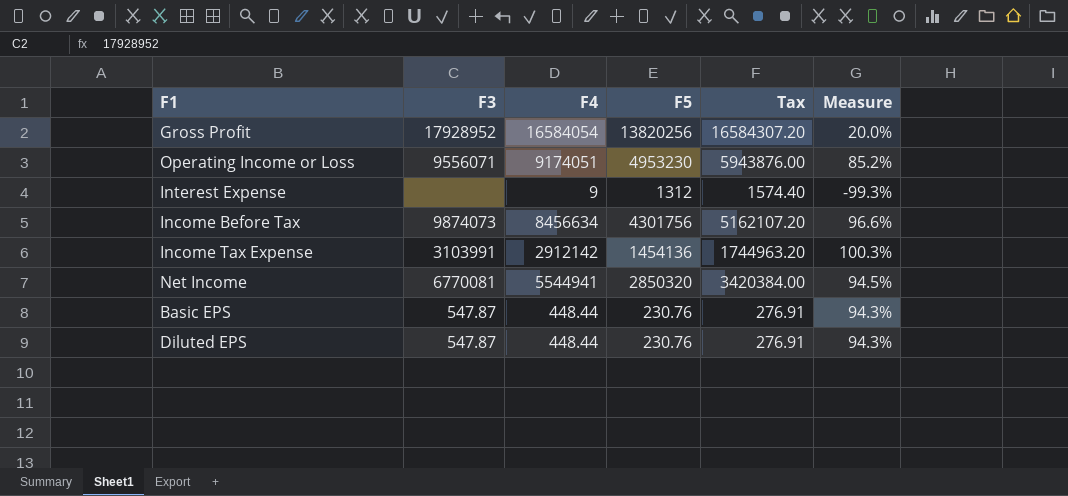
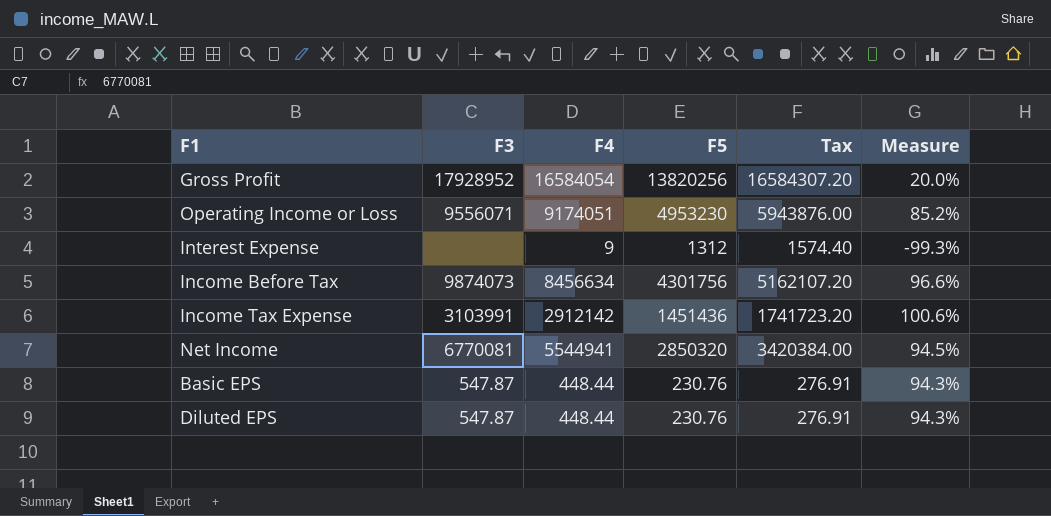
Income Tax Expense | F5: 1454136 -> 1451436
Income Tax Expense | Tax: 1744963.20 -> 1741723.20
Income Tax Expense | Measure: 100.3% -> 100.6%

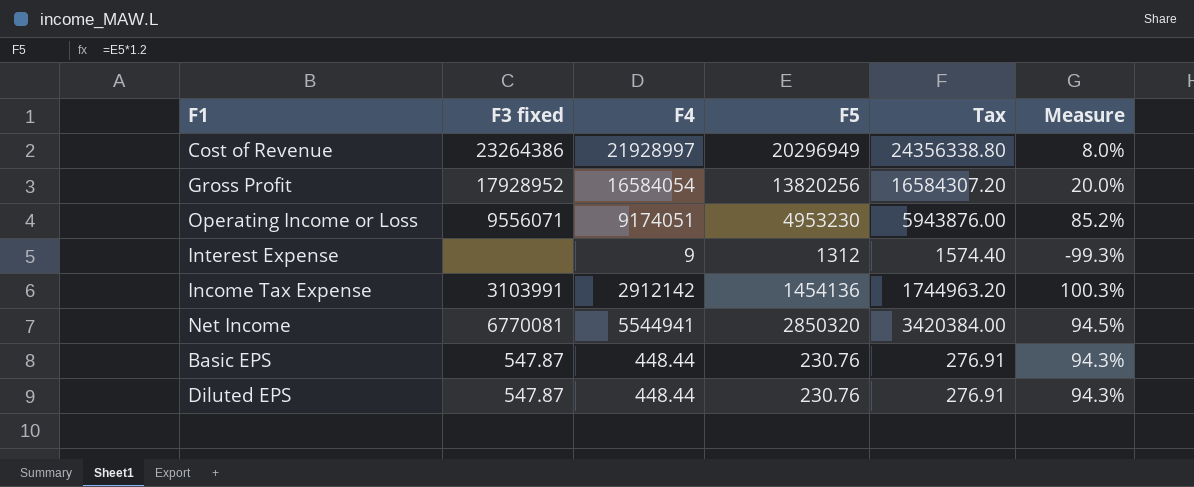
column name: F3 -> F3 fixed
row Income Before Tax: 9874073 | 8456634 | 4301756 | 5162107.20 | 96.6% -> none
row Cost of Revenue: none -> 23264386 | 21928997 | 20296949 | 24356338.80 | 8.0%
Income Tax Expense | F5: 1451436 -> 1454136
Income Tax Expense | Tax: 1741723.20 -> 1744963.20
Income Tax Expense | Measure: 100.6% -> 100.3%

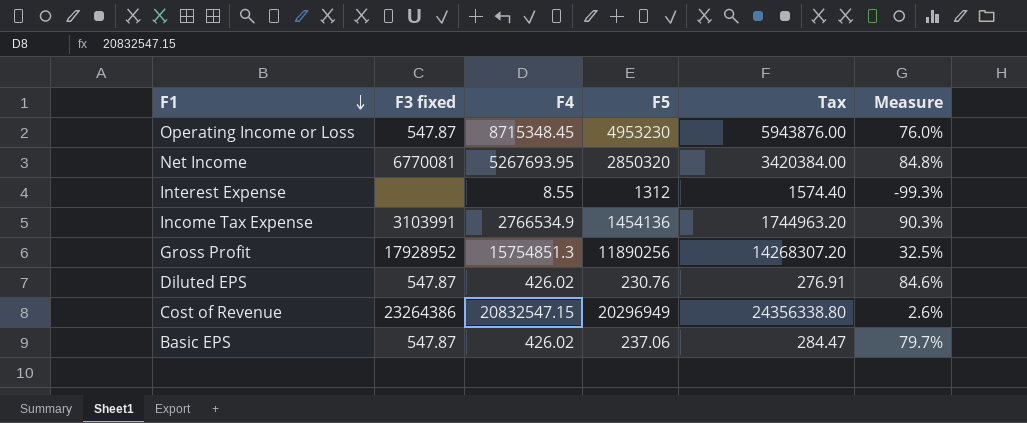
row order: none -> F1 descending
Operating Income or Loss | F3 fixed: 9556071 -> 547.87
Operating Income or Loss | F4: 9174051 -> 8715348.45
Operating Income or Loss | Measure: 85.2% -> 76.0%
Net Income | F4: 5544941 -> 5267693.95
Net Income | Measure: 94.5% -> 84.8%
Interest Expense | F4: 9 -> 8.55
Income Tax Expense | F4: 2912142 -> 2766534.9
Income Tax Expense | Measure: 100.3% -> 90.3%
Gross Profit | F4: 16584054 -> 15754851.3
Gross Profit | F5: 13820256 -> 11890256
Gross Profit | Tax: 16584307.20 -> 14268307.20
Gross Profit | Measure: 20.0% -> 32.5%
Diluted EPS | F4: 448.44 -> 426.02
Diluted EPS | Measure: 94.3% -> 84.6%
Cost of Revenue | F4: 21928997 -> 20832547.15
Cost of Revenue | Measure: 8.0% -> 2.6%
Basic EPS | F4: 448.44 -> 426.02
Basic EPS | F5: 230.76 -> 237.06
Basic EPS | Tax: 276.91 -> 284.47
Basic EPS | Measure: 94.3% -> 79.7%

